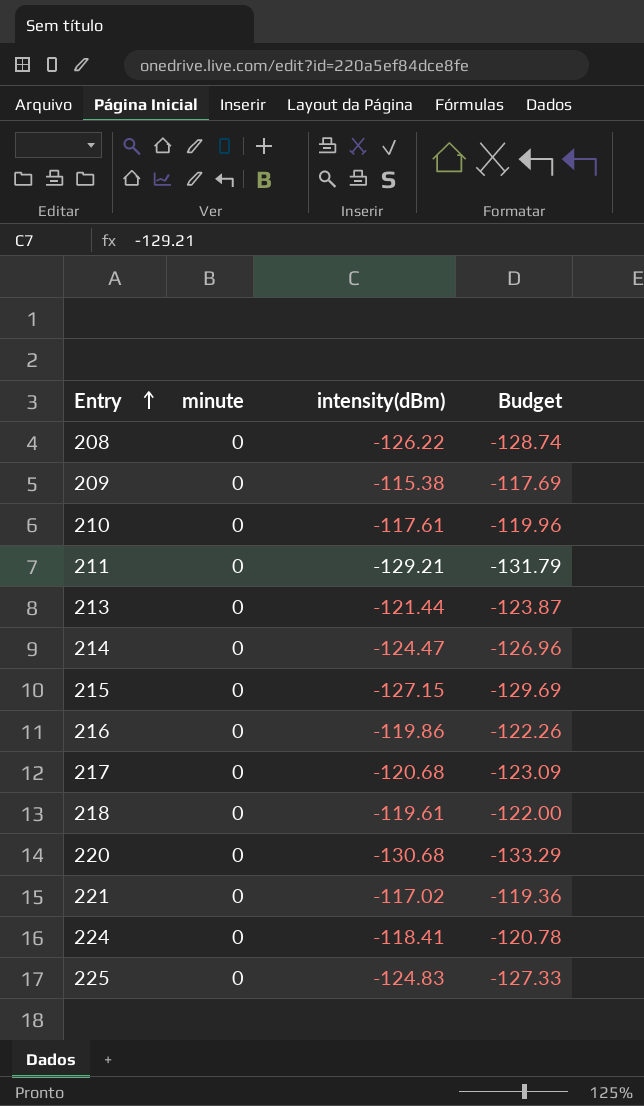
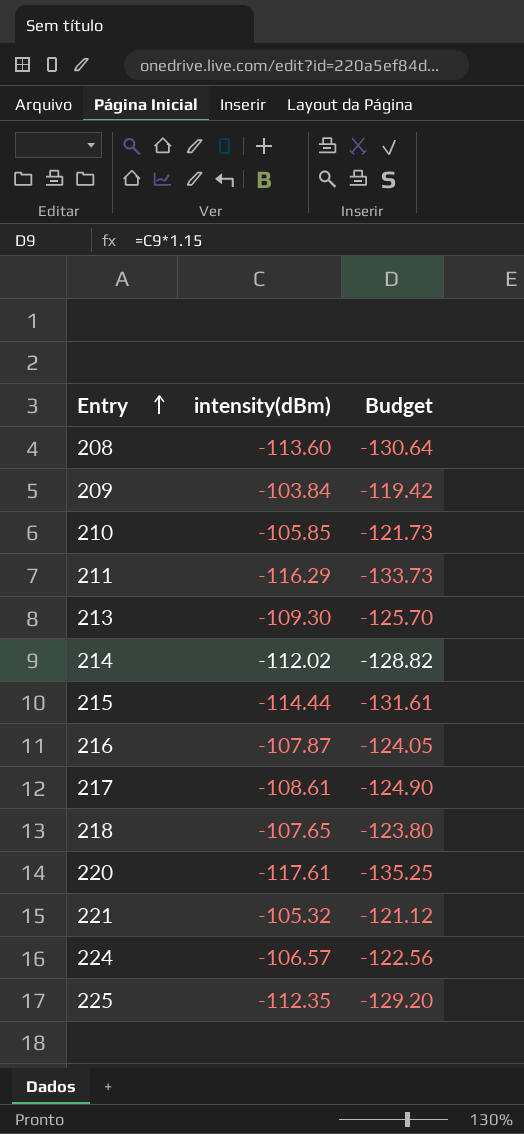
column minute | position: 2 -> none
column Budget | formula: [intensity(dBm)] * 1.02 -> [intensity(dBm)] * 1.15
208 | intensity(dBm): -126.22 -> -113.60
209 | intensity(dBm): -115.38 -> -103.84
210 | intensity(dBm): -117.61 -> -105.85
211 | intensity(dBm): -129.21 -> -116.29
213 | intensity(dBm): -121.44 -> -109.30
214 | intensity(dBm): -124.47 -> -112.02
215 | intensity(dBm): -127.15 -> -114.44
216 | intensity(dBm): -119.86 -> -107.87
217 | intensity(dBm): -120.68 -> -108.61
218 | intensity(dBm): -119.61 -> -107.65
220 | intensity(dBm): -130.68 -> -117.61
221 | intensity(dBm): -117.02 -> -105.32
224 | intensity(dBm): -118.41 -> -106.57
225 | intensity(dBm): -124.83 -> -112.35

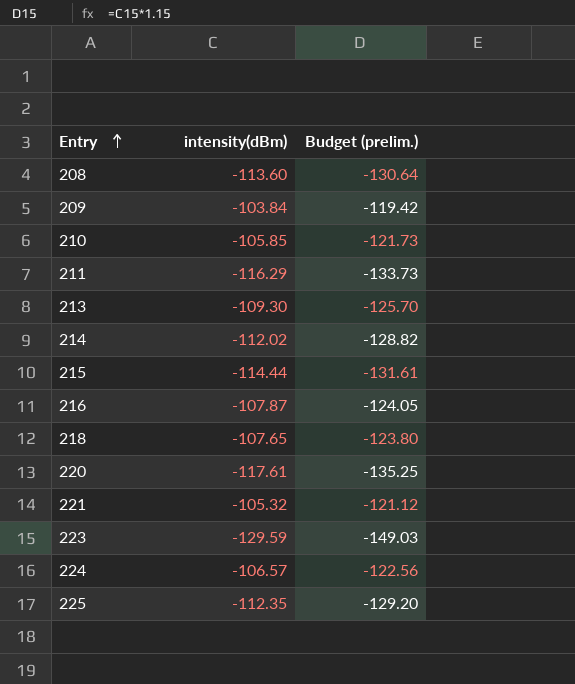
column name: Budget -> Budget (prelim.)
row 217: -108.61 | -124.90 -> none
row 223: none -> -129.59 | -149.03

